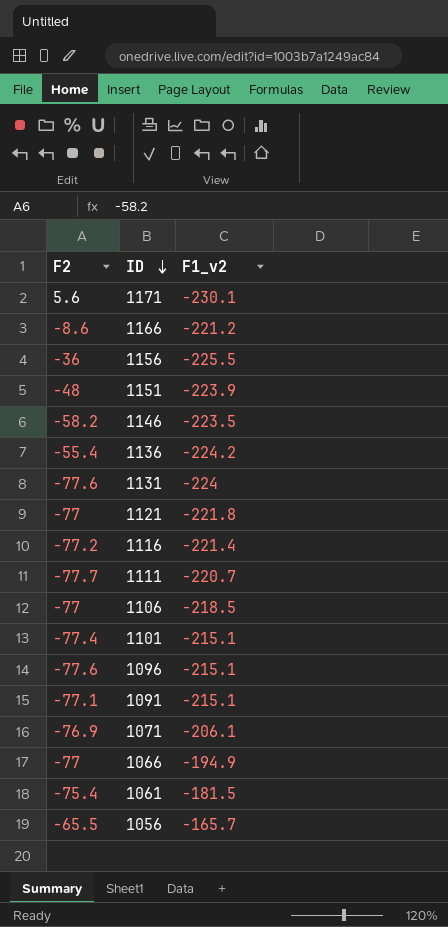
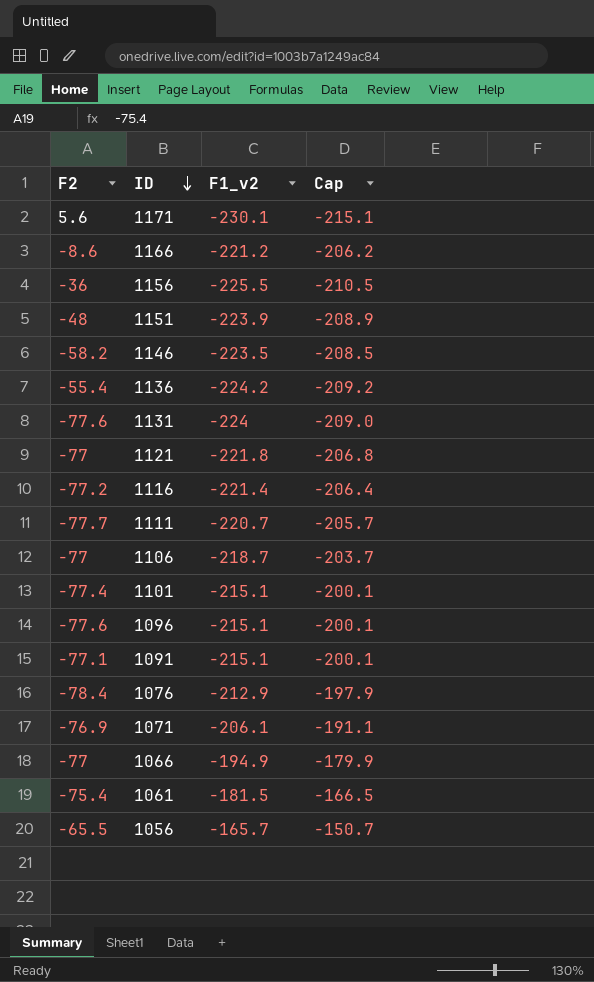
column Cap | formula: none -> [F1_v2] + 15
1106 | F1_v2: -218.5 -> -218.7
row 1076: none -> -78.4 | -212.9 | -197.9

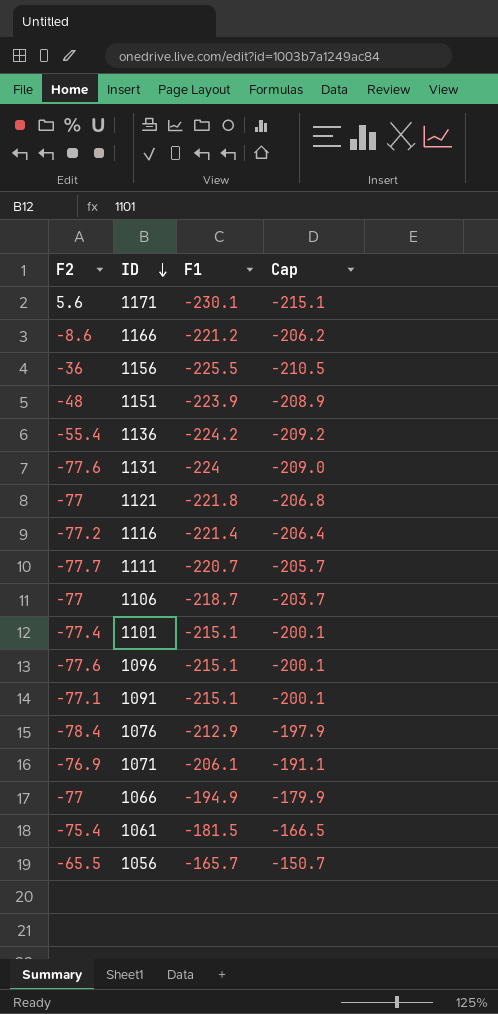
column name: F1_v2 -> F1
row 1146: -58.2 | -223.5 | -208.5 -> none

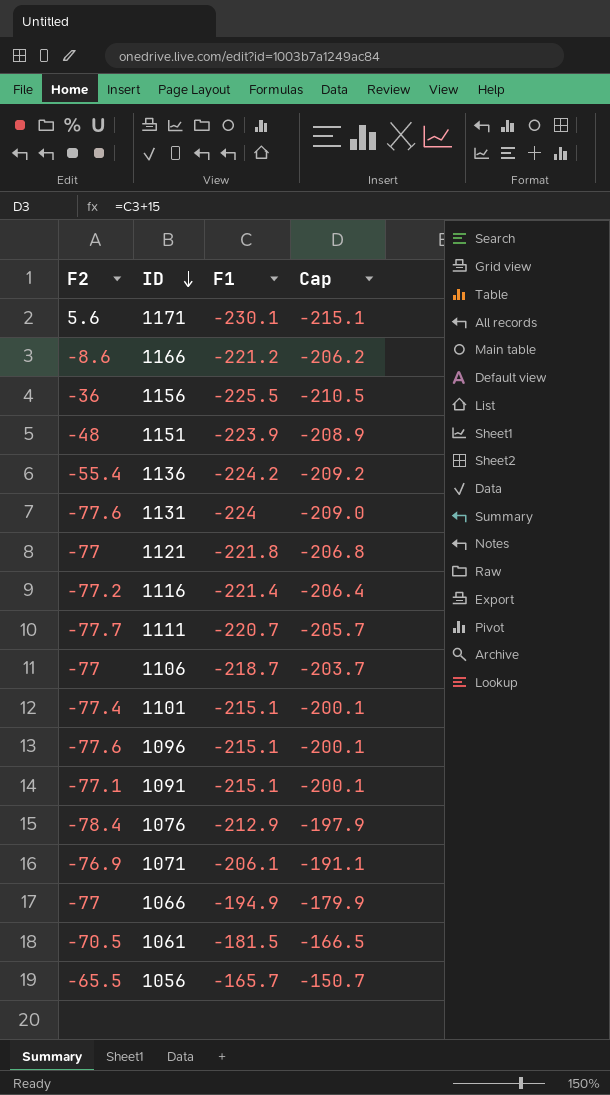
1061 | F2: -75.4 -> -70.5

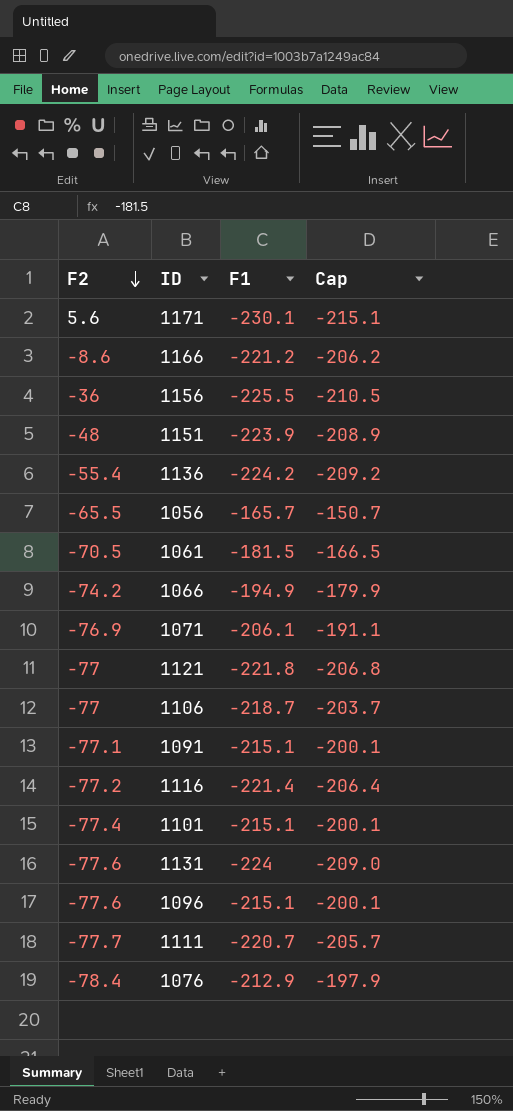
row order: ID descending -> F2 descending
1066 | F2: -77 -> -74.2

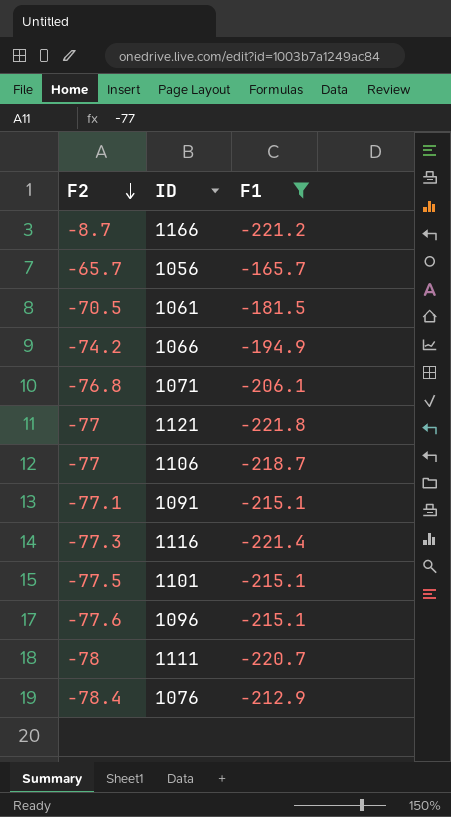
filter: none -> F1 >= -221.8
column Cap | formula: [F1] + 15 -> none
1166 | F2: -8.6 -> -8.7
1056 | F2: -65.5 -> -65.7
1071 | F2: -76.9 -> -76.8
1116 | F2: -77.2 -> -77.3
1101 | F2: -77.4 -> -77.5
1111 | F2: -77.7 -> -78

